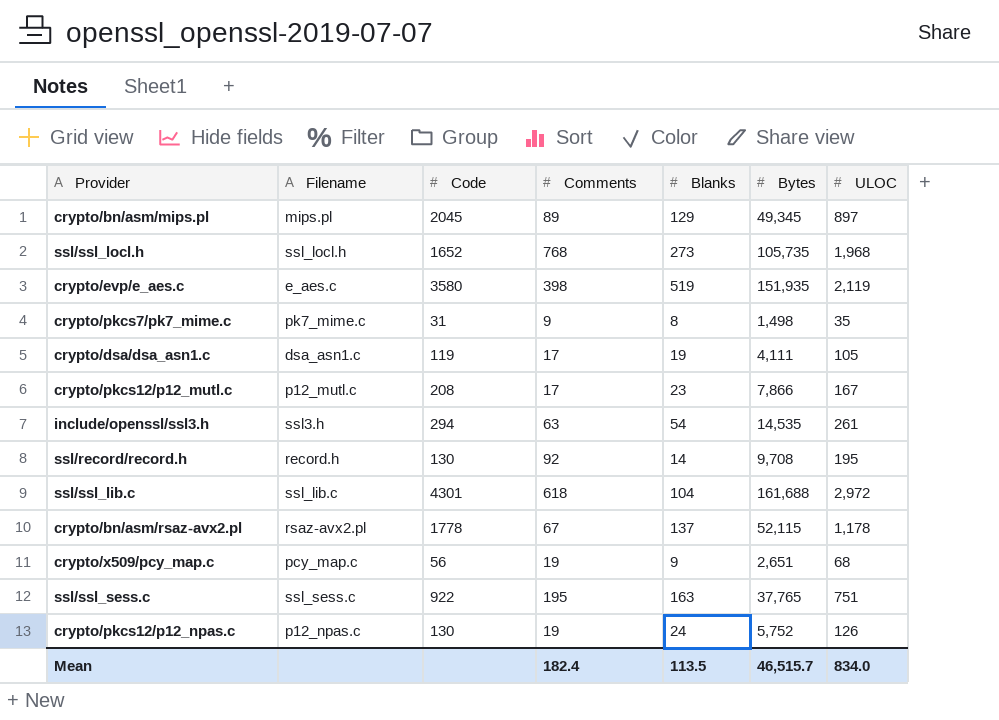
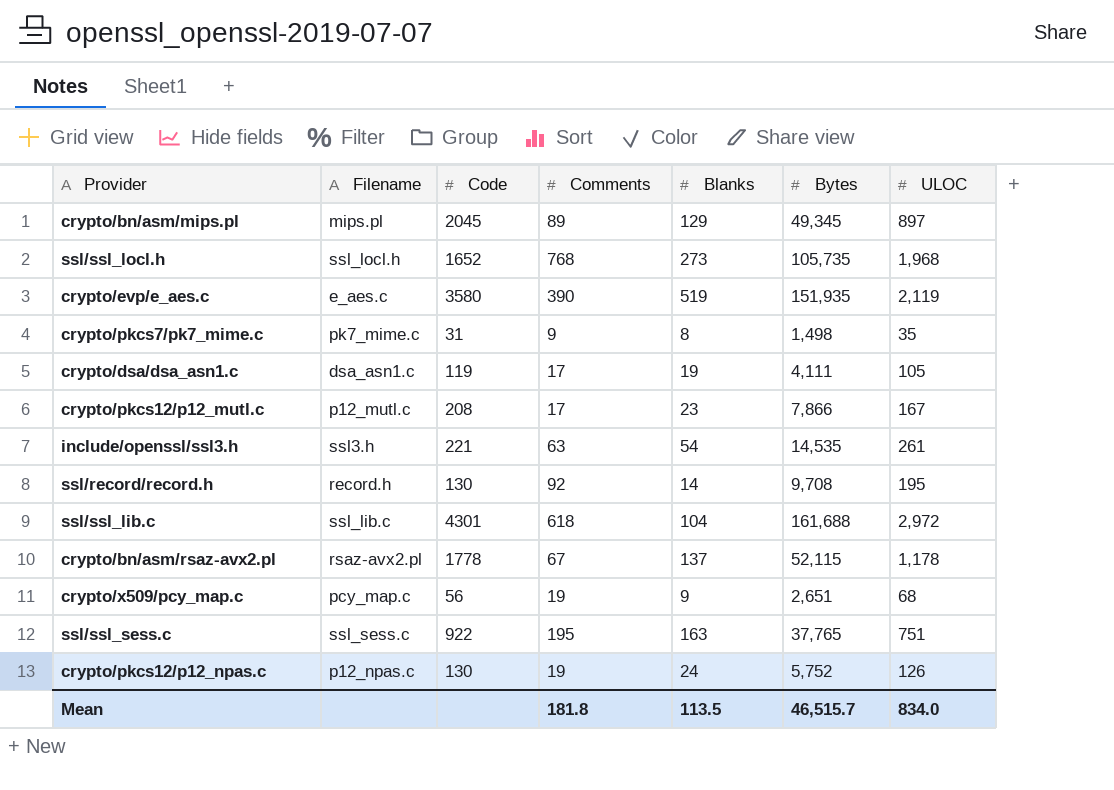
crypto/evp/e_aes.c | Comments: 398 -> 390
include/openssl/ssl3.h | Code: 294 -> 221
Mean | Comments: 182.4 -> 181.8

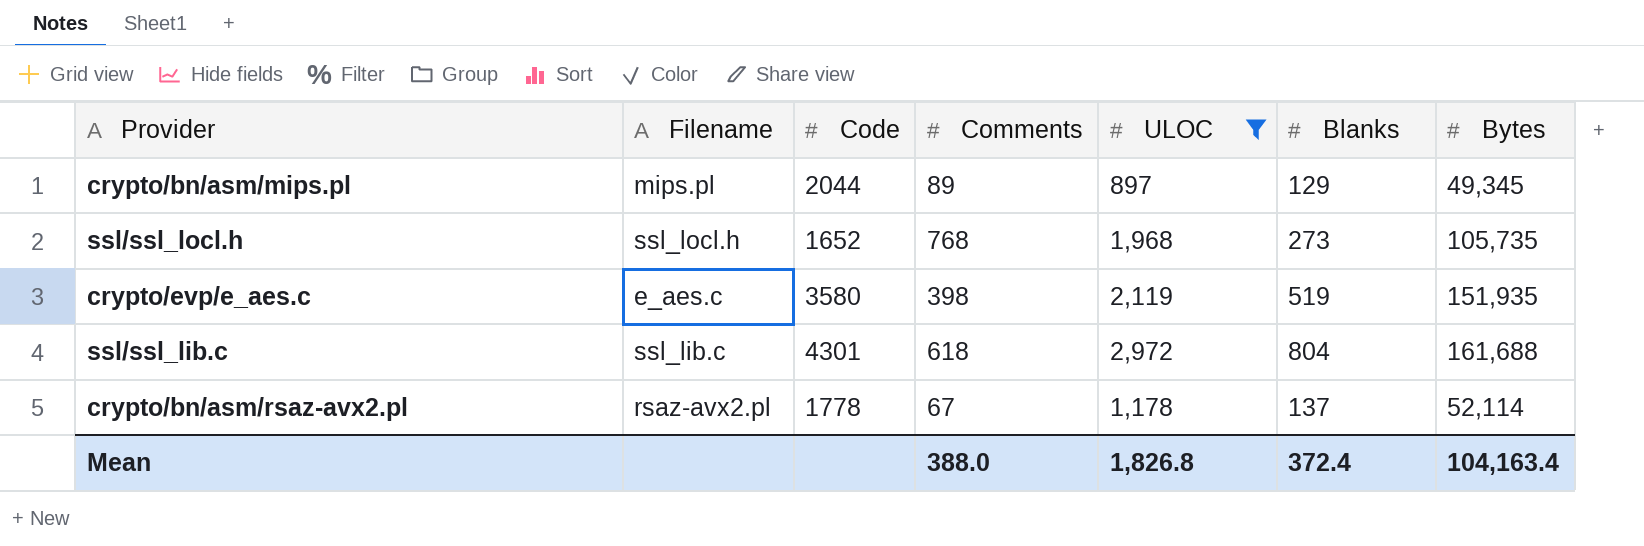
filter: none -> ULOC >= 897
column ULOC | position: 7 -> 5
crypto/bn/asm/mips.pl | Code: 2045 -> 2044
crypto/evp/e_aes.c | Comments: 390 -> 398
ssl/ssl_lib.c | Blanks: 104 -> 804
crypto/bn/asm/rsaz-avx2.pl | Bytes: 52,115 -> 52,114
Mean | Comments: 181.8 -> 388.0
Mean | ULOC: 834.0 -> 1,826.8
Mean | Blanks: 113.5 -> 372.4
Mean | Bytes: 46,515.7 -> 104,163.4

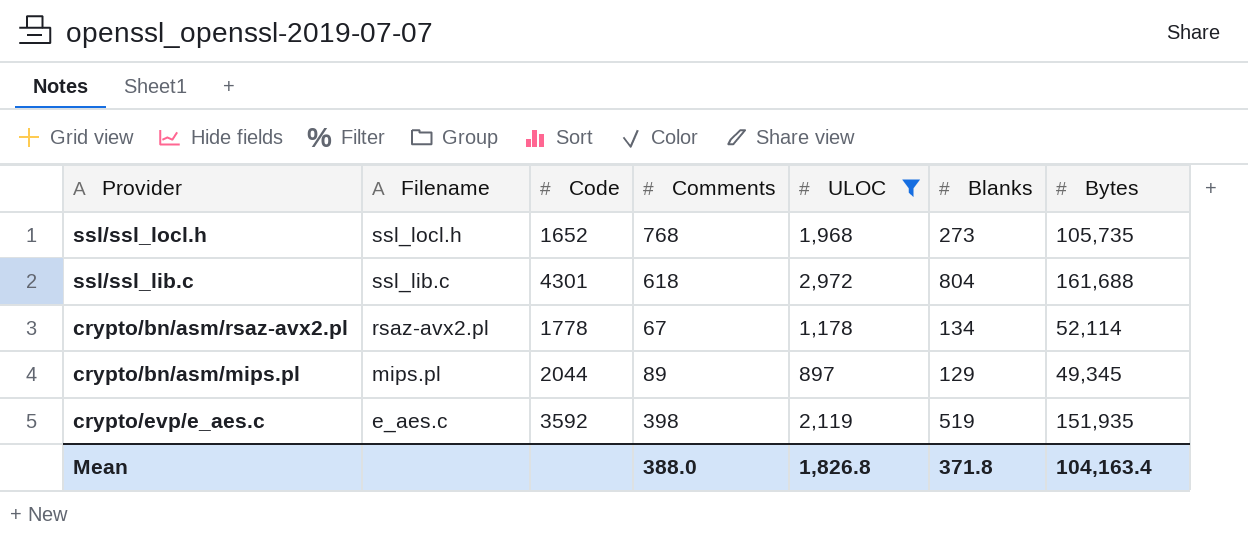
row order: none -> Filename descending
crypto/bn/asm/rsaz-avx2.pl | Blanks: 137 -> 134
crypto/evp/e_aes.c | Code: 3580 -> 3592
Mean | Blanks: 372.4 -> 371.8

